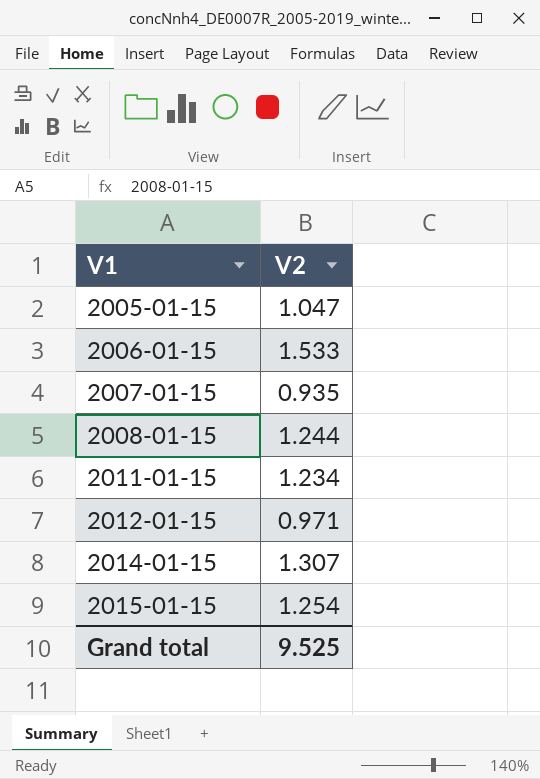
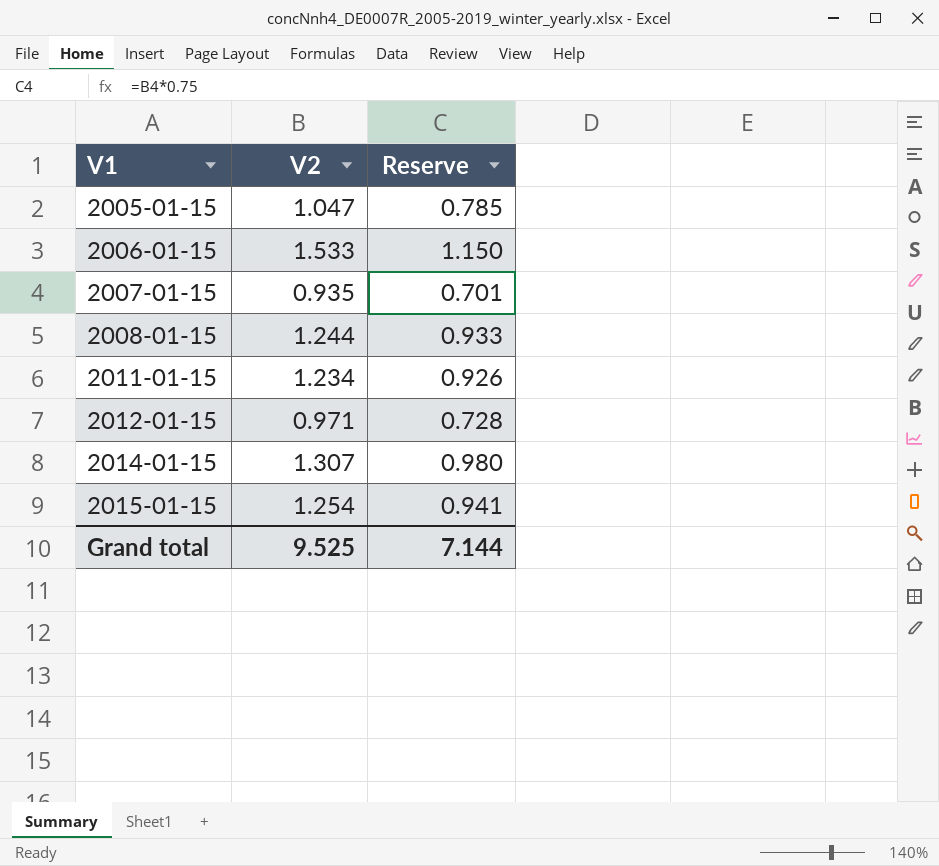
column Reserve | formula: none -> [V2] * 0.75

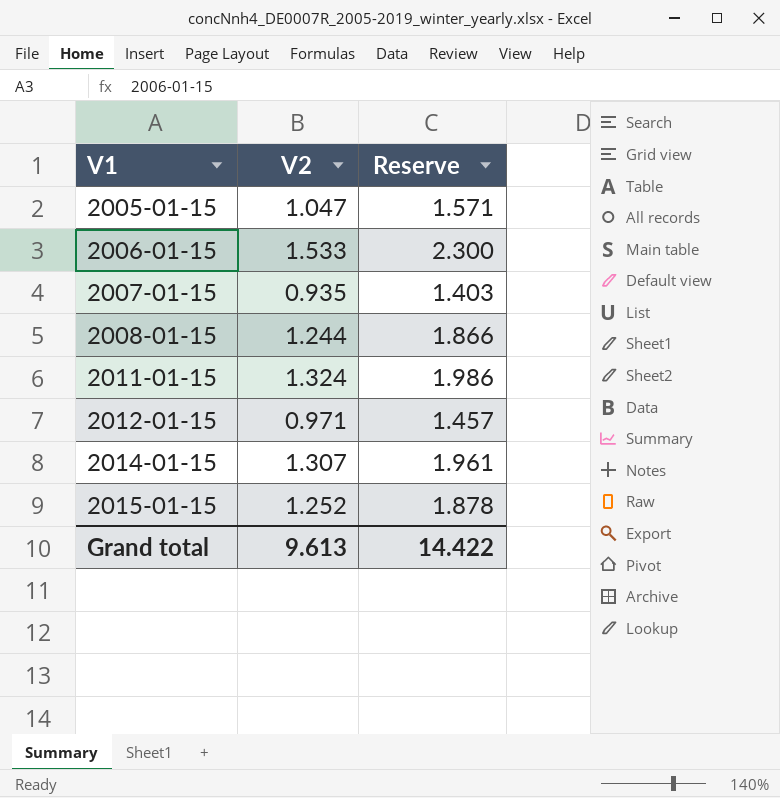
column Reserve | formula: [V2] * 0.75 -> [V2] * 1.5
2011-01-15 | V2: 1.234 -> 1.324
2015-01-15 | V2: 1.254 -> 1.252
Grand total | V2: 9.525 -> 9.613
Grand total | Reserve: 7.144 -> 14.422

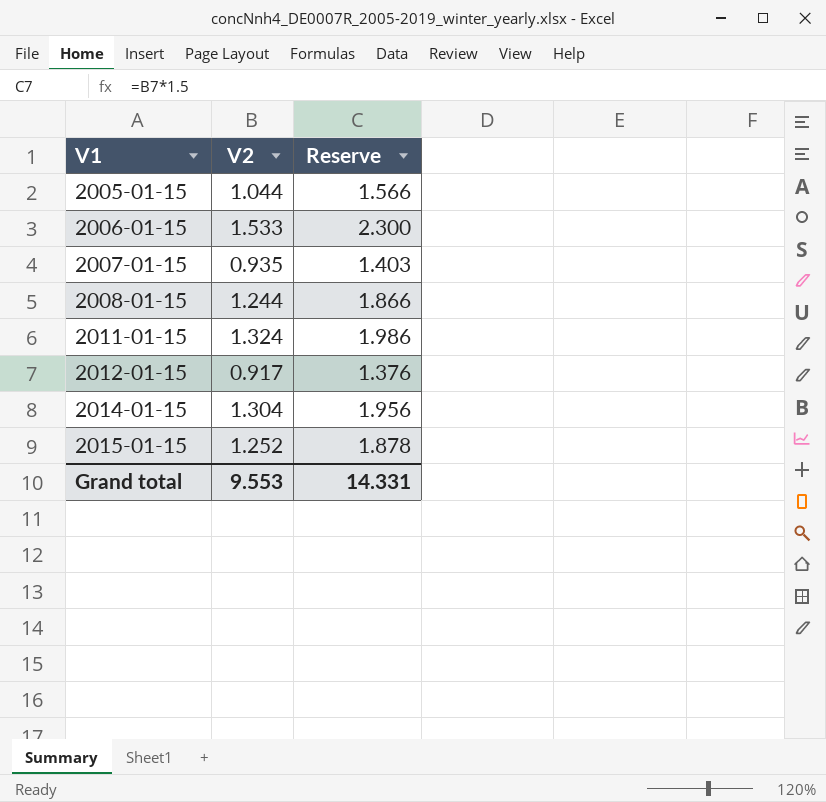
2005-01-15 | V2: 1.047 -> 1.044
2005-01-15 | Reserve: 1.571 -> 1.566
2012-01-15 | V2: 0.971 -> 0.917
2012-01-15 | Reserve: 1.457 -> 1.376
2014-01-15 | V2: 1.307 -> 1.304
2014-01-15 | Reserve: 1.961 -> 1.956
Grand total | V2: 9.613 -> 9.553
Grand total | Reserve: 14.422 -> 14.331

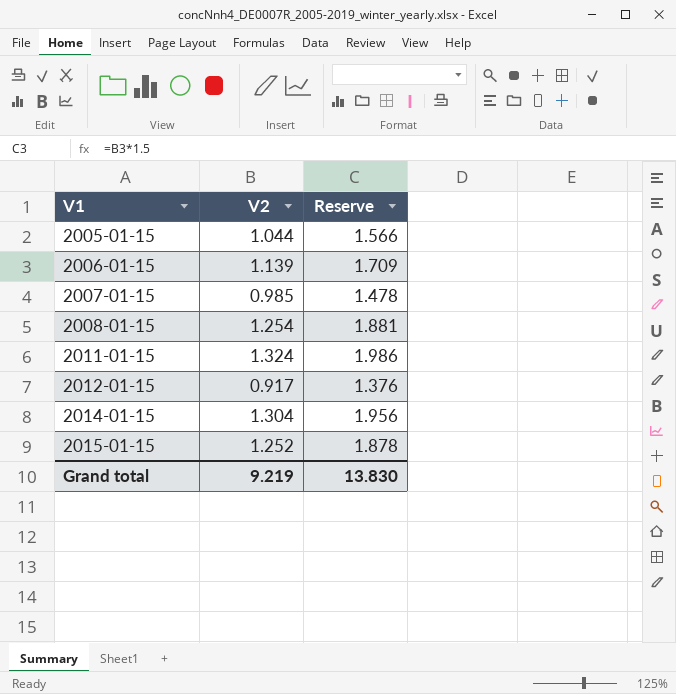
2006-01-15 | V2: 1.533 -> 1.139
2006-01-15 | Reserve: 2.300 -> 1.709
2007-01-15 | V2: 0.935 -> 0.985
2007-01-15 | Reserve: 1.403 -> 1.478
2008-01-15 | V2: 1.244 -> 1.254
2008-01-15 | Reserve: 1.866 -> 1.881
Grand total | V2: 9.553 -> 9.219
Grand total | Reserve: 14.331 -> 13.830

